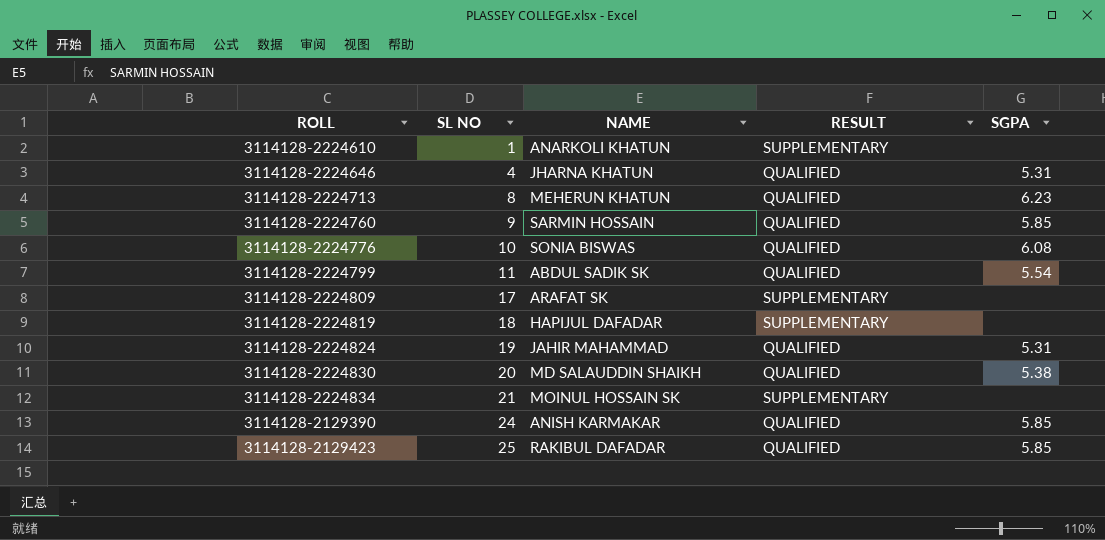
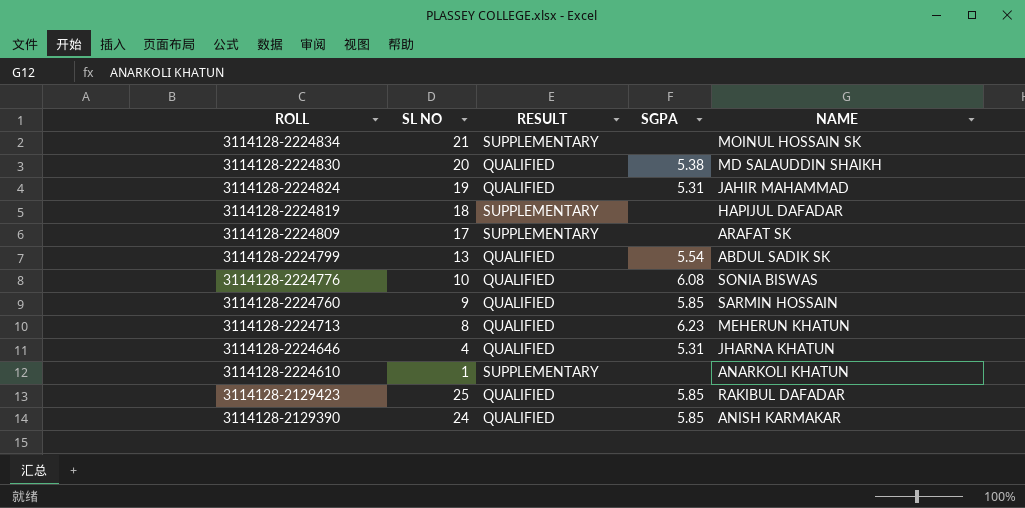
row order: SL NO ascending -> ROLL descending
column NAME | position: 3 -> 5
3114128-2224799 | SL NO: 11 -> 13

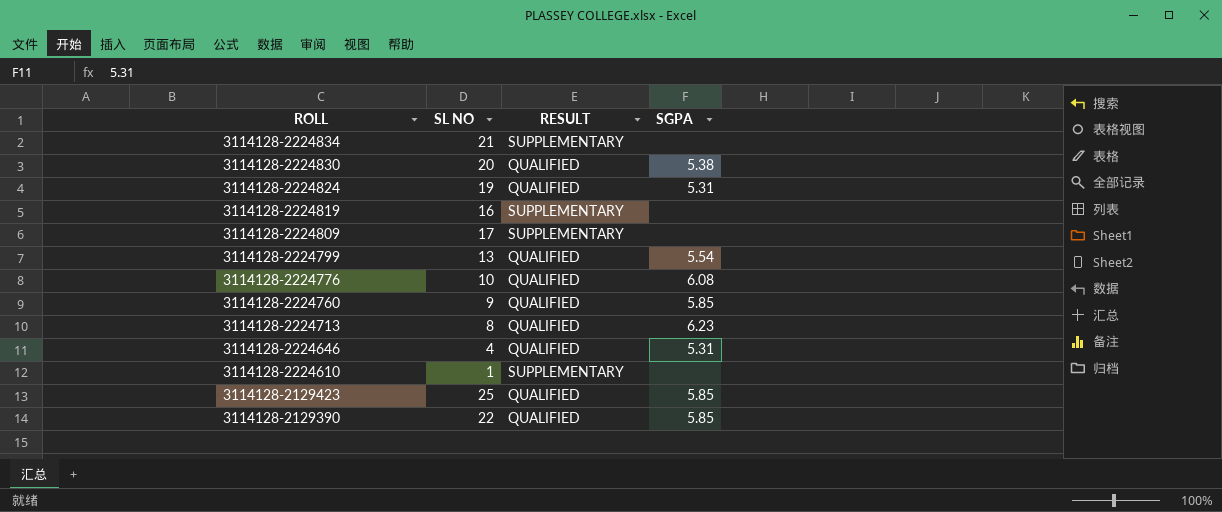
column NAME | position: 5 -> none
3114128-2224819 | SL NO: 18 -> 16
3114128-2129390 | SL NO: 24 -> 22

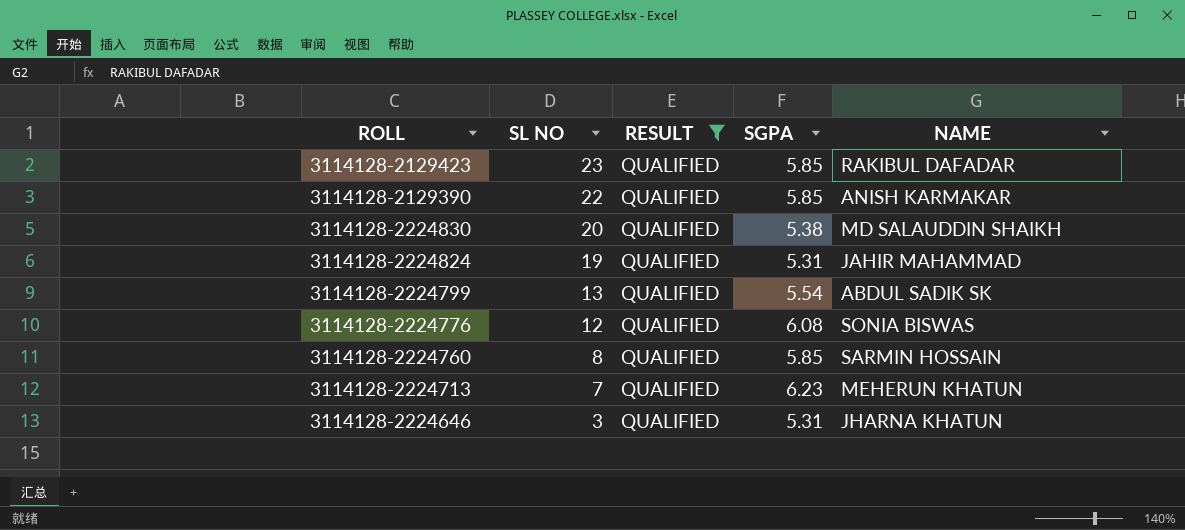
filter: none -> RESULT = QUALIFIED
row order: ROLL descending -> SL NO descending
column NAME | position: none -> 5
3114128-2129423 | SL NO: 25 -> 23
3114128-2224776 | SL NO: 10 -> 12
3114128-2224760 | SL NO: 9 -> 8
3114128-2224713 | SL NO: 8 -> 7
3114128-2224646 | SL NO: 4 -> 3

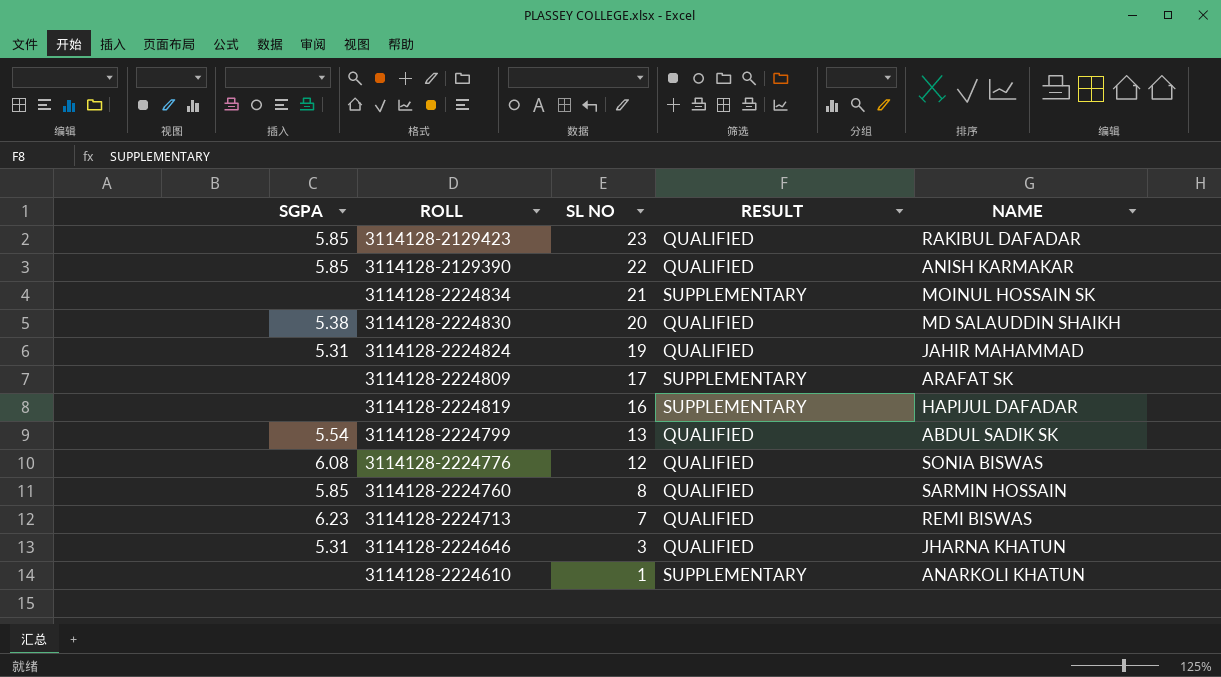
filter: RESULT = QUALIFIED -> none
column SGPA | position: 4 -> 1
3114128-2224713 | NAME: MEHERUN KHATUN -> REMI BISWAS

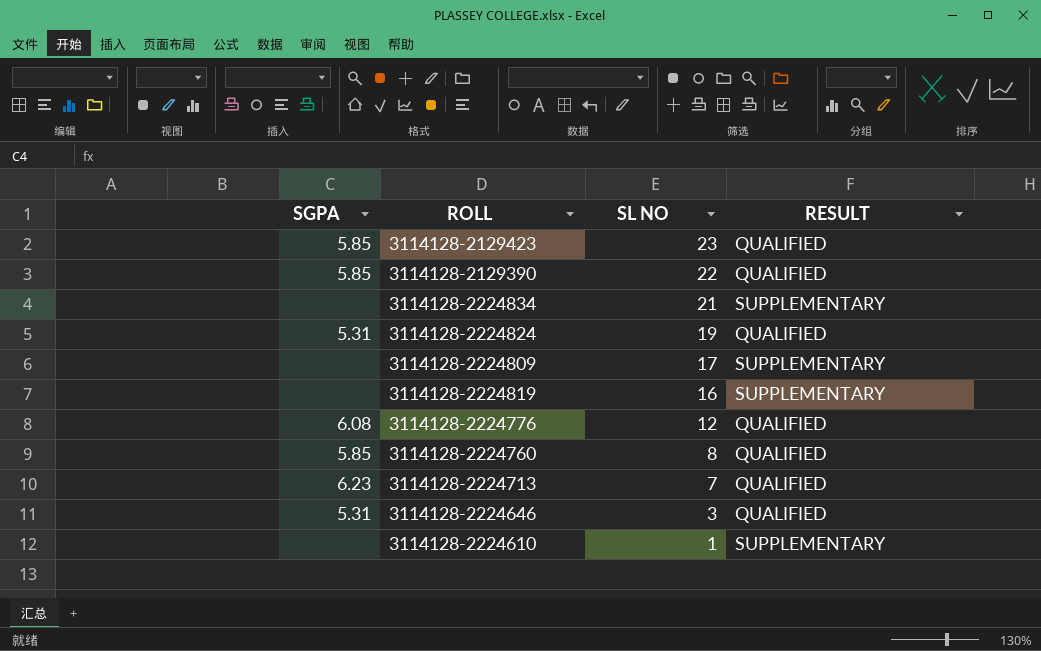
column NAME | position: 5 -> none
row 3114128-2224830: 5.38 | 20 | QUALIFIED | MD SALAUDDIN SHAIKH -> none
row 3114128-2224799: 5.54 | 13 | QUALIFIED | ABDUL SADIK SK -> none

